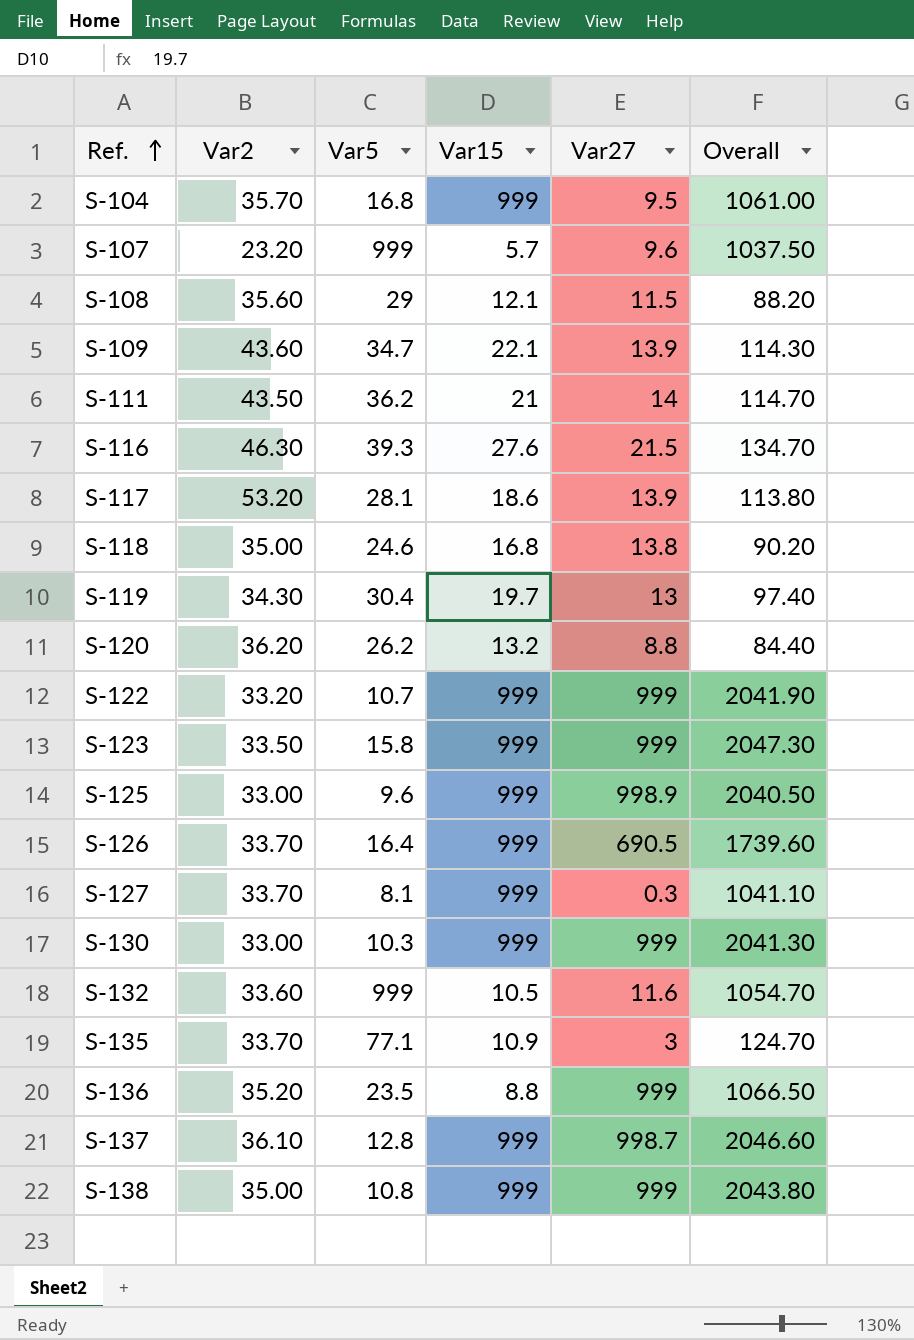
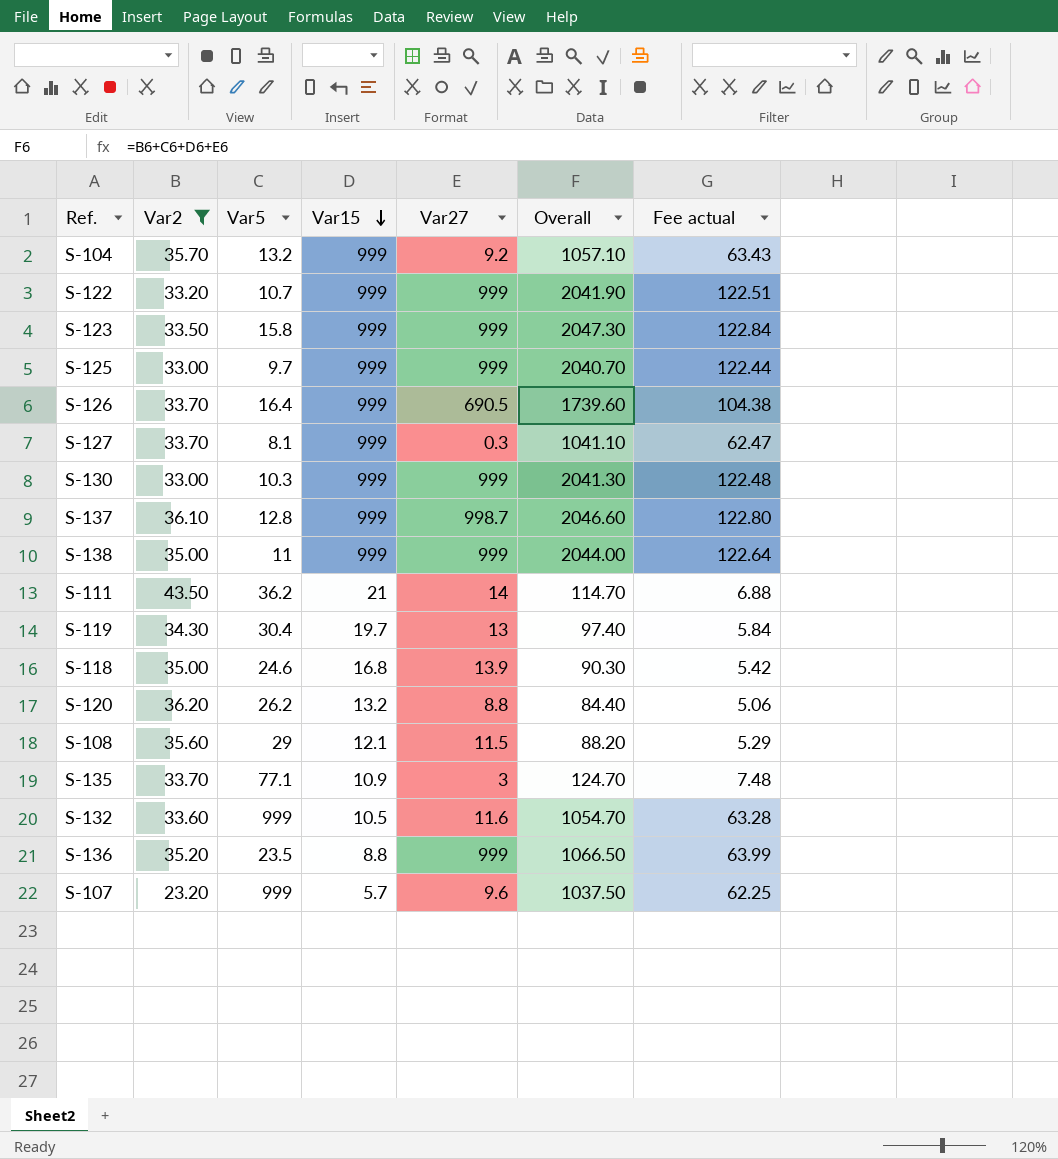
filter: none -> Var2 <= 43.50
row order: Ref. ascending -> Var15 descending
column Fee actual | formula: none -> [Overall] * 0.06
S-104 | Var5: 16.8 -> 13.2
S-104 | Var27: 9.5 -> 9.2
S-104 | Overall: 1061.00 -> 1057.10
S-125 | Var5: 9.6 -> 9.7
S-125 | Var27: 998.9 -> 999
S-125 | Overall: 2040.50 -> 2040.70
S-138 | Var5: 10.8 -> 11
S-138 | Overall: 2043.80 -> 2044.00
S-118 | Var27: 13.8 -> 13.9
S-118 | Overall: 90.20 -> 90.30

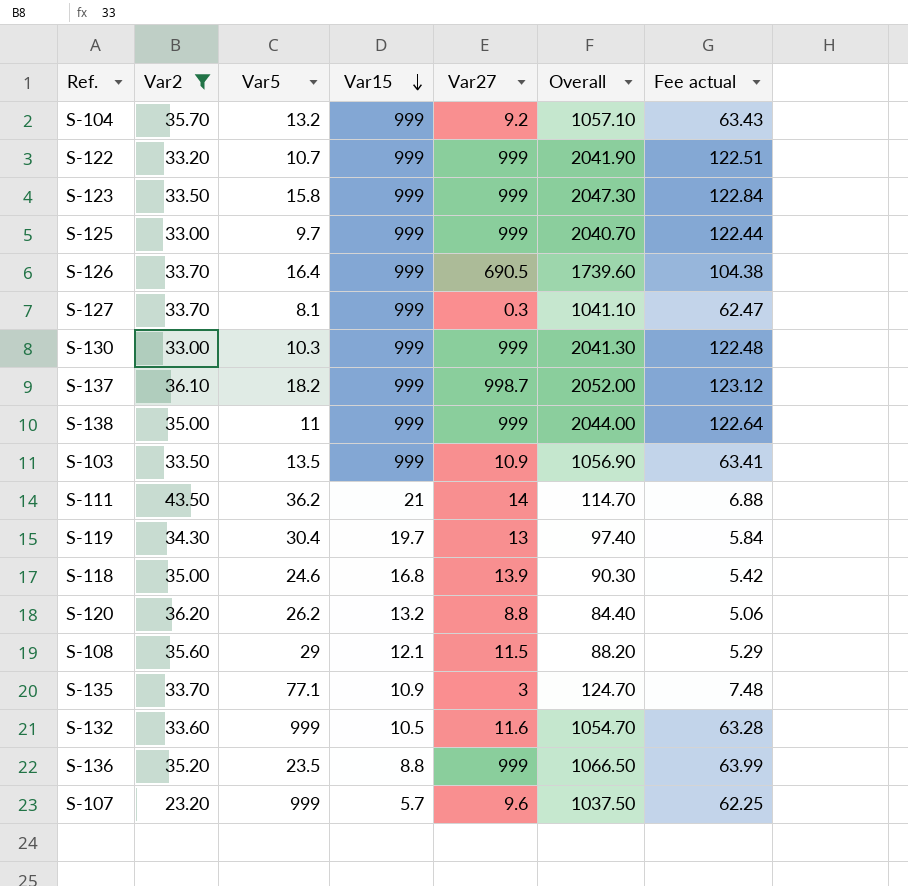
S-137 | Var5: 12.8 -> 18.2
S-137 | Overall: 2046.60 -> 2052.00
S-137 | Fee actual: 122.80 -> 123.12
row S-103: none -> 33.50 | 13.5 | 999 | 10.9 | 1056.90 | 63.41

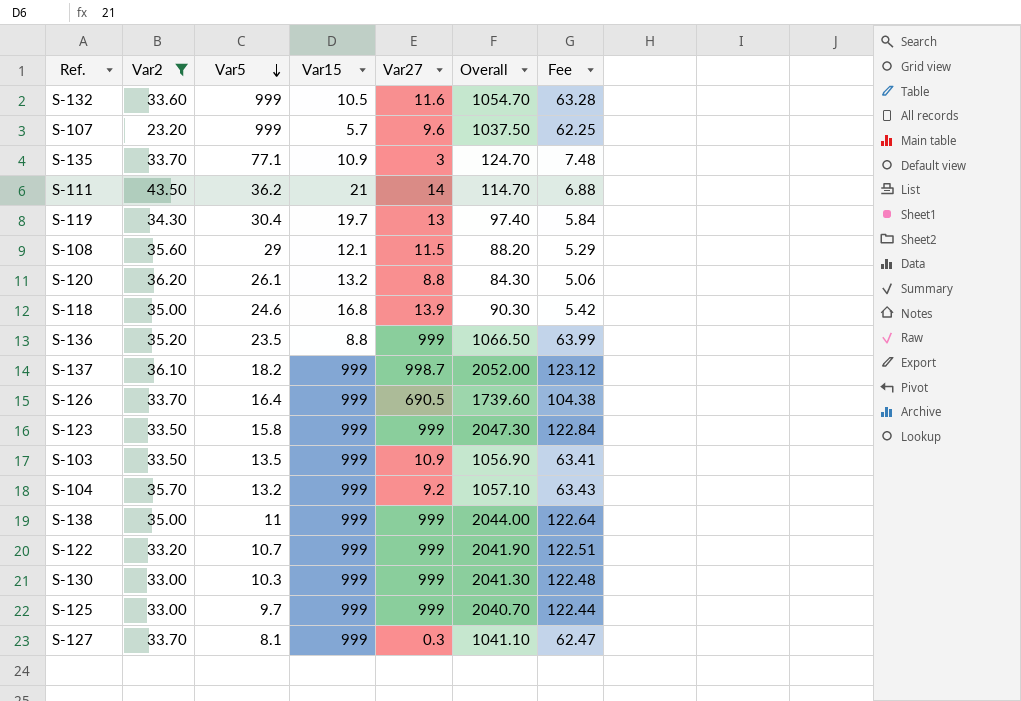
row order: Var15 descending -> Var5 descending
column name: Fee actual -> Fee
S-120 | Var5: 26.2 -> 26.1
S-120 | Overall: 84.40 -> 84.30

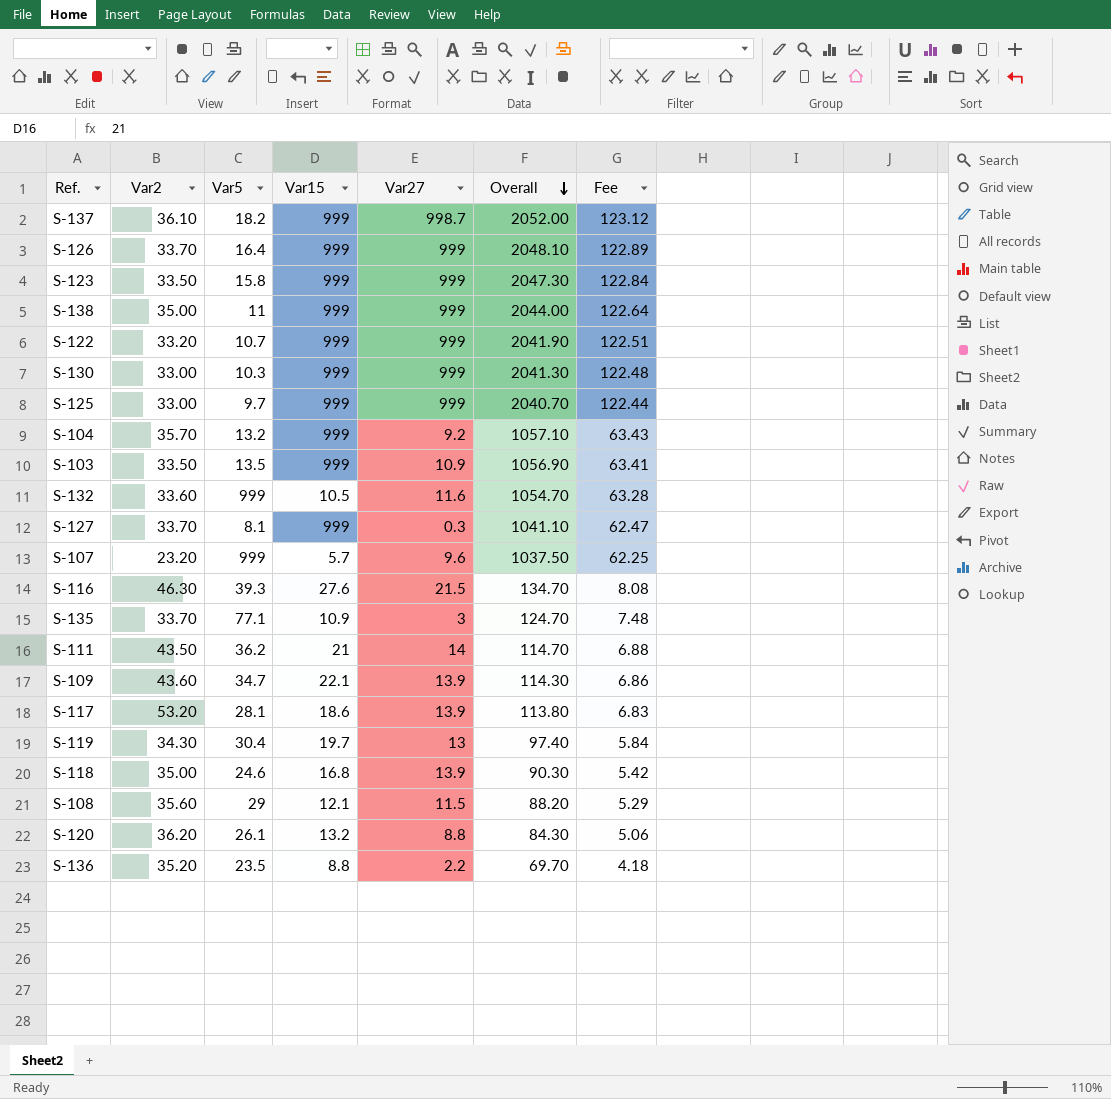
filter: Var2 <= 43.50 -> none
row order: Var5 descending -> Overall descending
S-126 | Var27: 690.5 -> 999
S-126 | Overall: 1739.60 -> 2048.10
S-126 | Fee: 104.38 -> 122.89
S-136 | Var27: 999 -> 2.2
S-136 | Overall: 1066.50 -> 69.70
S-136 | Fee: 63.99 -> 4.18

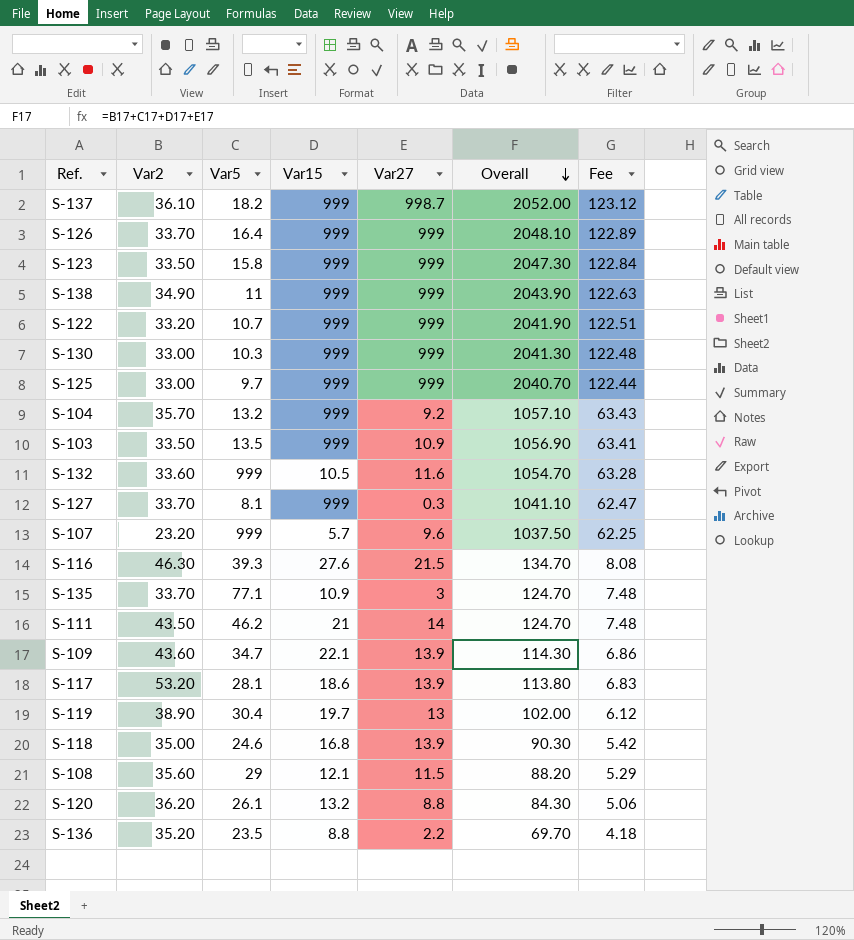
S-138 | Var2: 35.00 -> 34.90
S-138 | Overall: 2044.00 -> 2043.90
S-138 | Fee: 122.64 -> 122.63
S-111 | Var5: 36.2 -> 46.2
S-111 | Overall: 114.70 -> 124.70
S-111 | Fee: 6.88 -> 7.48
S-119 | Var2: 34.30 -> 38.90
S-119 | Overall: 97.40 -> 102.00
S-119 | Fee: 5.84 -> 6.12

